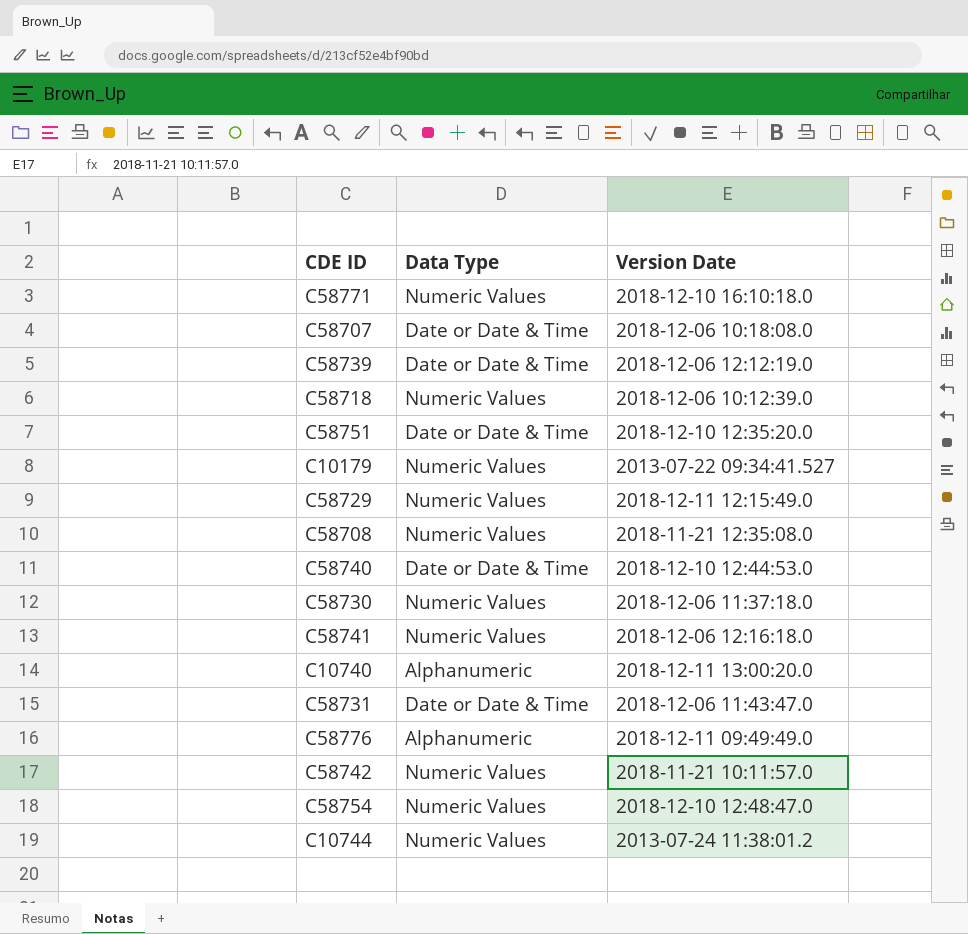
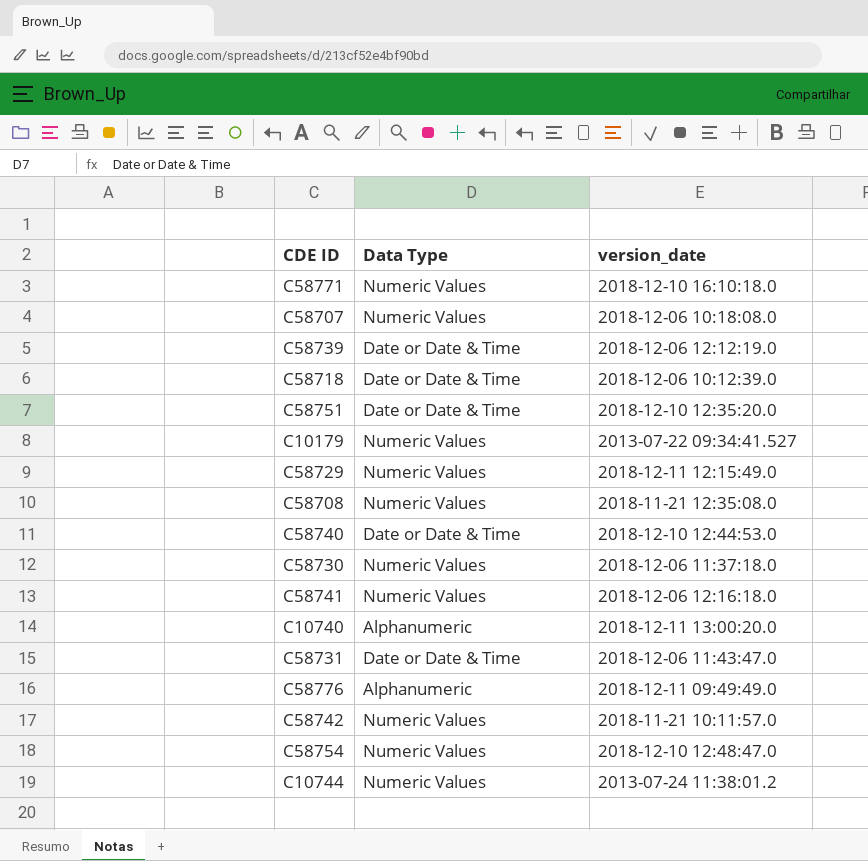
column name: Version Date -> version_date
C58707 | Data Type: Date or Date & Time -> Numeric Values
C58718 | Data Type: Numeric Values -> Date or Date & Time

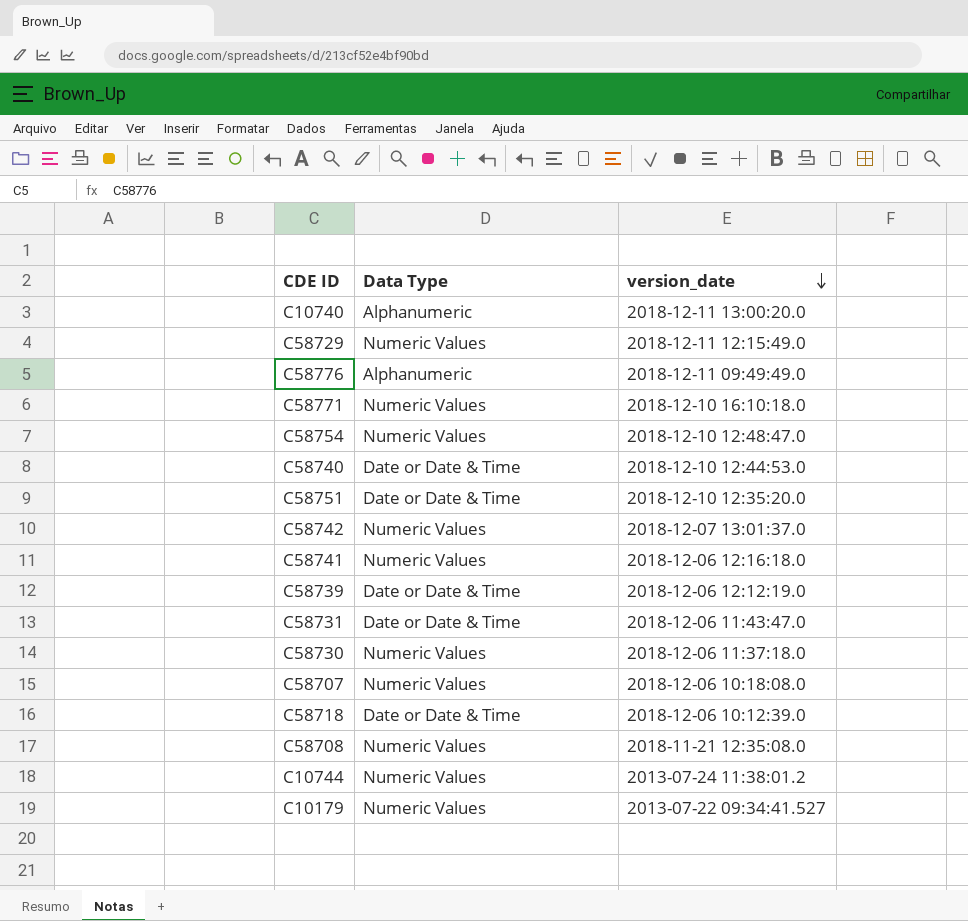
row order: none -> version_date descending
C58742 | version_date: 2018-11-21 10:11:57.0 -> 2018-12-07 13:01:37.0

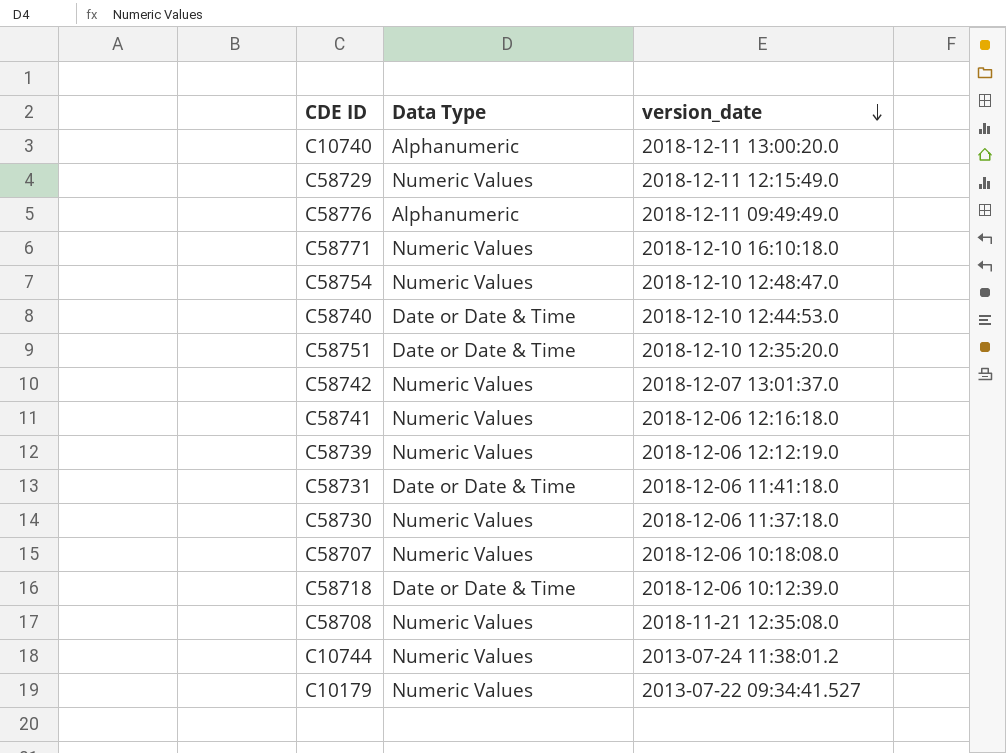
C58739 | Data Type: Date or Date & Time -> Numeric Values
C58731 | version_date: 2018-12-06 11:43:47.0 -> 2018-12-06 11:41:18.0

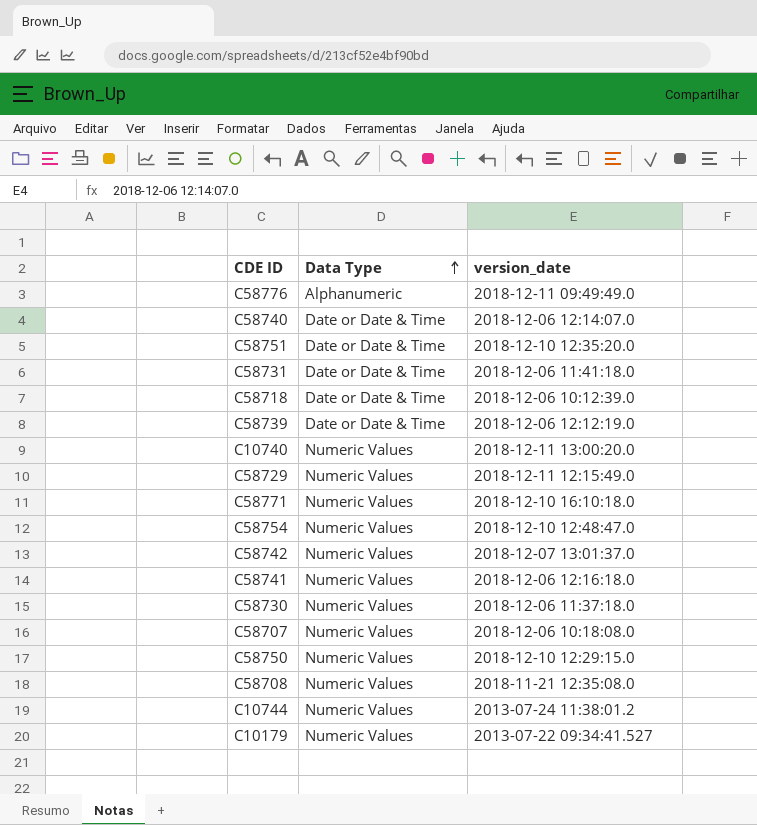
row order: version_date descending -> Data Type ascending
C58740 | version_date: 2018-12-10 12:44:53.0 -> 2018-12-06 12:14:07.0
C58739 | Data Type: Numeric Values -> Date or Date & Time
C10740 | Data Type: Alphanumeric -> Numeric Values
row C58750: none -> Numeric Values | 2018-12-10 12:29:15.0

